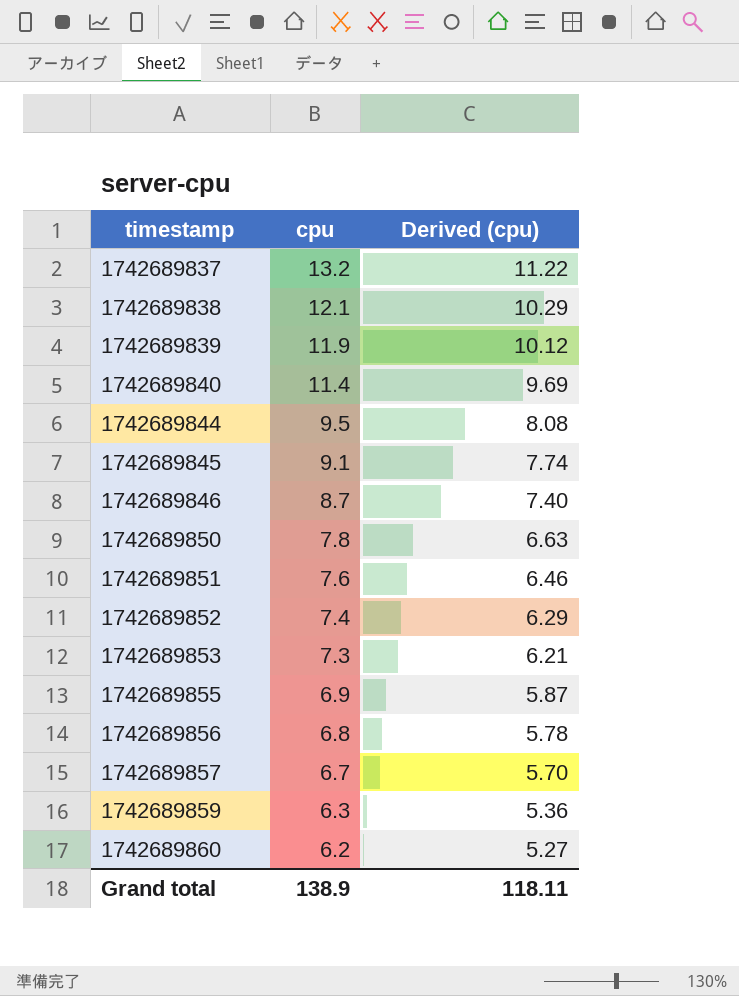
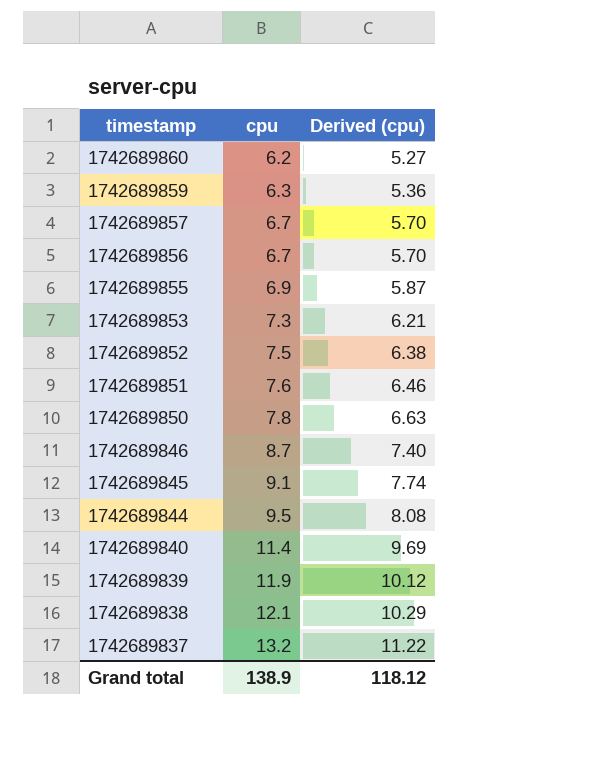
row order: timestamp ascending -> timestamp descending
1742689856 | cpu: 6.8 -> 6.7
1742689856 | Derived (cpu): 5.78 -> 5.70
1742689852 | cpu: 7.4 -> 7.5
1742689852 | Derived (cpu): 6.29 -> 6.38
Grand total | Derived (cpu): 118.11 -> 118.12

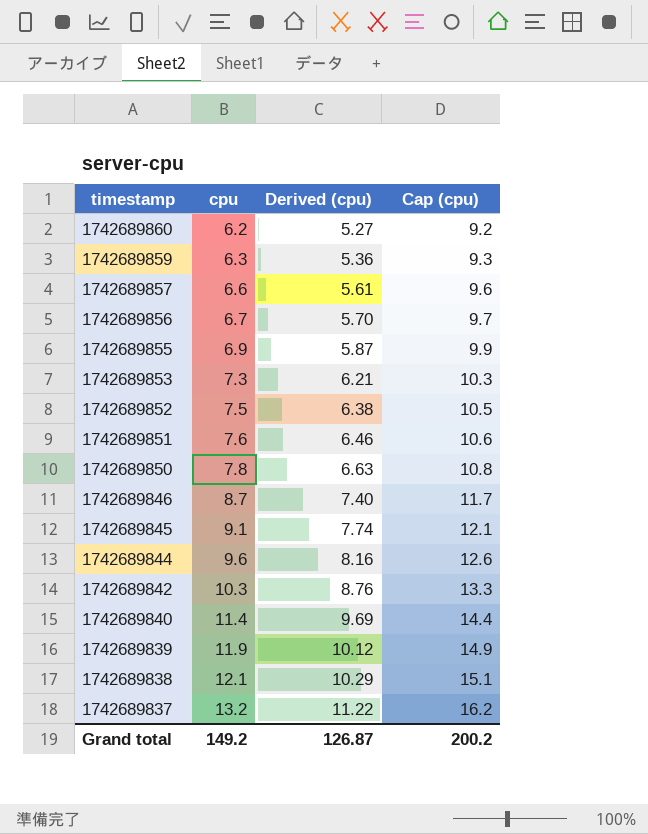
column Cap (cpu) | formula: none -> [cpu] + 3
1742689857 | cpu: 6.7 -> 6.6
1742689857 | Derived (cpu): 5.70 -> 5.61
1742689844 | cpu: 9.5 -> 9.6
1742689844 | Derived (cpu): 8.08 -> 8.16
row 1742689842: none -> 10.3 | 8.76 | 13.3
Grand total | cpu: 138.9 -> 149.2
Grand total | Derived (cpu): 118.12 -> 126.87

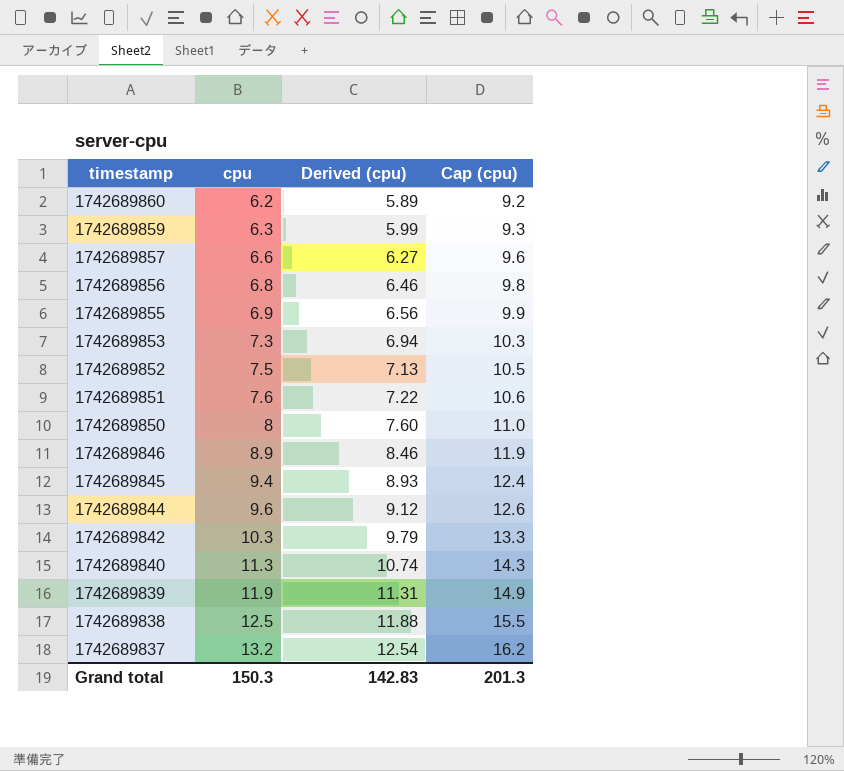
column Derived (cpu) | formula: [cpu] * 0.85 -> [cpu] * 0.95
1742689856 | cpu: 6.7 -> 6.8
1742689856 | Cap (cpu): 9.7 -> 9.8
1742689850 | cpu: 7.8 -> 8
1742689850 | Cap (cpu): 10.8 -> 11.0
1742689846 | cpu: 8.7 -> 8.9
1742689846 | Cap (cpu): 11.7 -> 11.9
1742689845 | cpu: 9.1 -> 9.4
1742689845 | Cap (cpu): 12.1 -> 12.4
1742689840 | cpu: 11.4 -> 11.3
1742689840 | Cap (cpu): 14.4 -> 14.3
1742689838 | cpu: 12.1 -> 12.5
1742689838 | Cap (cpu): 15.1 -> 15.5
Grand total | cpu: 149.2 -> 150.3
Grand total | Derived (cpu): 126.87 -> 142.83
Grand total | Cap (cpu): 200.2 -> 201.3

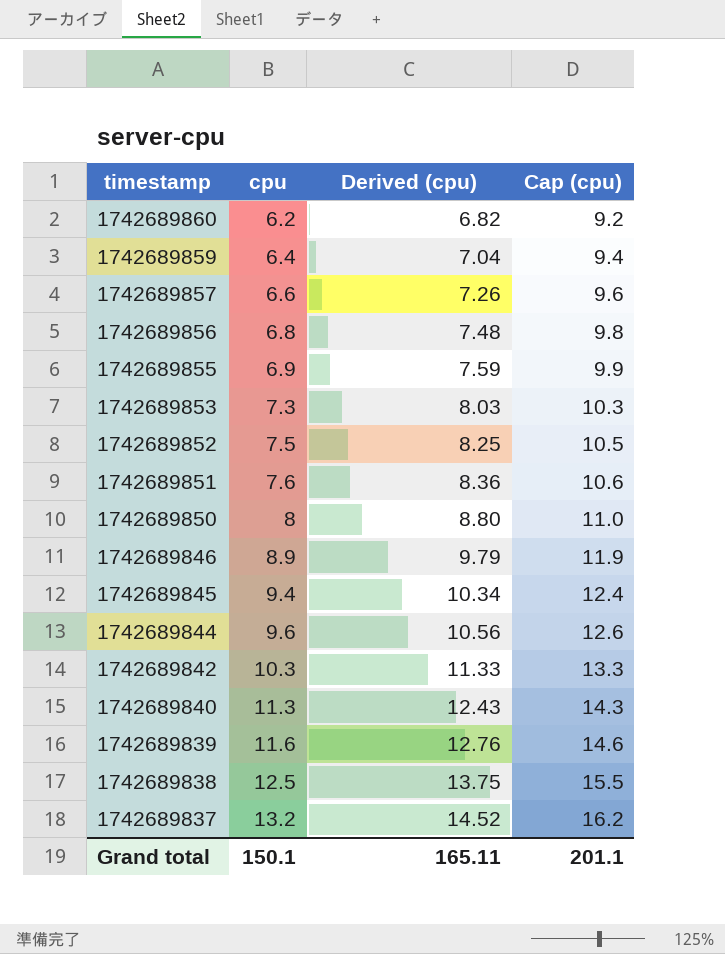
column Derived (cpu) | formula: [cpu] * 0.95 -> [cpu] * 1.1
1742689859 | cpu: 6.3 -> 6.4
1742689859 | Cap (cpu): 9.3 -> 9.4
1742689839 | cpu: 11.9 -> 11.6
1742689839 | Cap (cpu): 14.9 -> 14.6
Grand total | cpu: 150.3 -> 150.1
Grand total | Derived (cpu): 142.83 -> 165.11
Grand total | Cap (cpu): 201.3 -> 201.1

